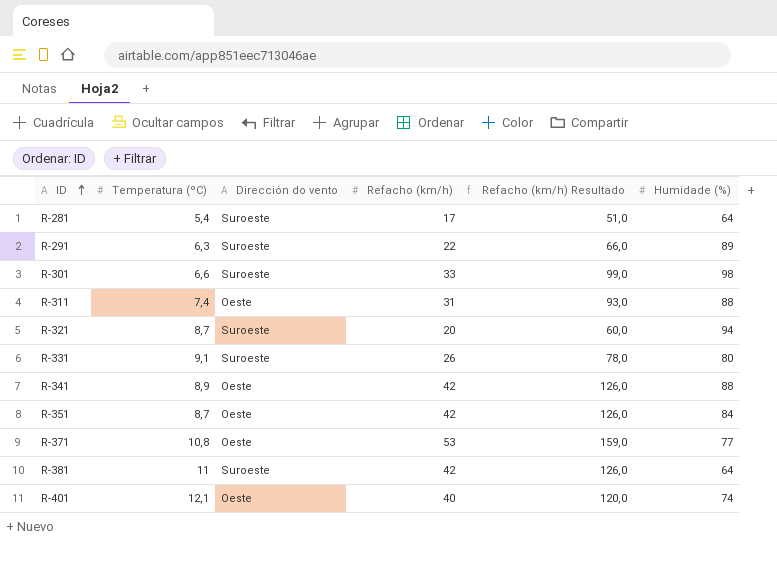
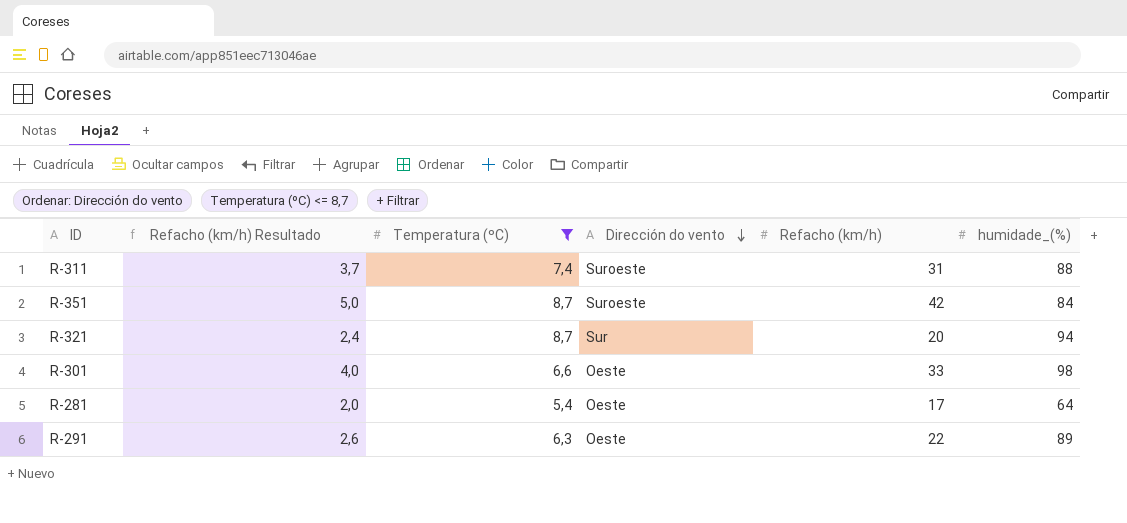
filter: none -> Temperatura (ºC) <= 8,7
row order: ID ascending -> Dirección do vento descending
column Refacho (km/h) Resultado | formula: [Refacho (km/h)] * 3 -> [Refacho (km/h)] * 0,12
column Refacho (km/h) Resultado | position: 5 -> 2
column name: Humidade (%) -> humidade_(%)
R-311 | Dirección do vento: Oeste -> Suroeste
R-351 | Dirección do vento: Oeste -> Suroeste
R-321 | Dirección do vento: Suroeste -> Sur
R-301 | Dirección do vento: Suroeste -> Oeste
R-281 | Dirección do vento: Suroeste -> Oeste
R-291 | Dirección do vento: Suroeste -> Oeste

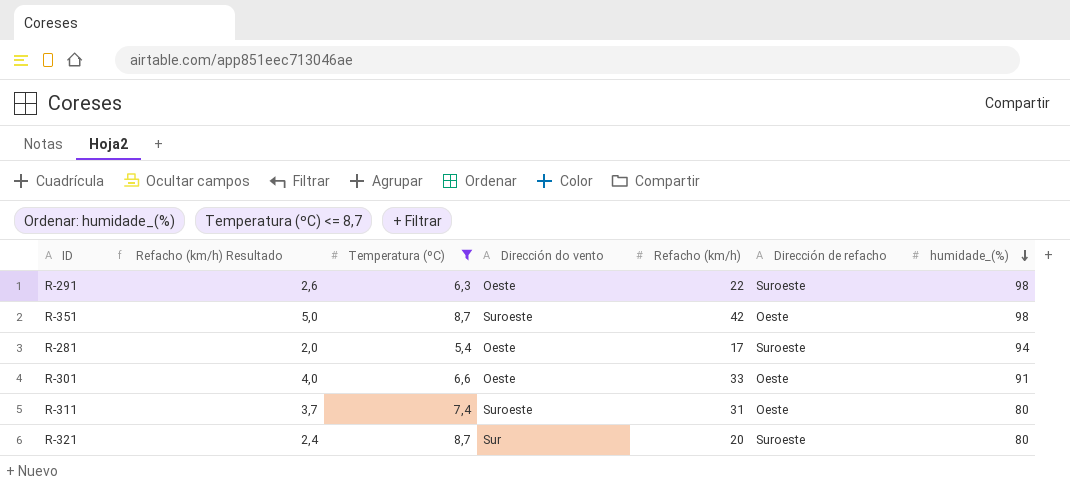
row order: Dirección do vento descending -> humidade_(%) descending
column Dirección de refacho | position: none -> 6
R-291 | humidade_(%): 89 -> 98
R-351 | humidade_(%): 84 -> 98
R-281 | humidade_(%): 64 -> 94
R-301 | humidade_(%): 98 -> 91
R-311 | humidade_(%): 88 -> 80
R-321 | humidade_(%): 94 -> 80

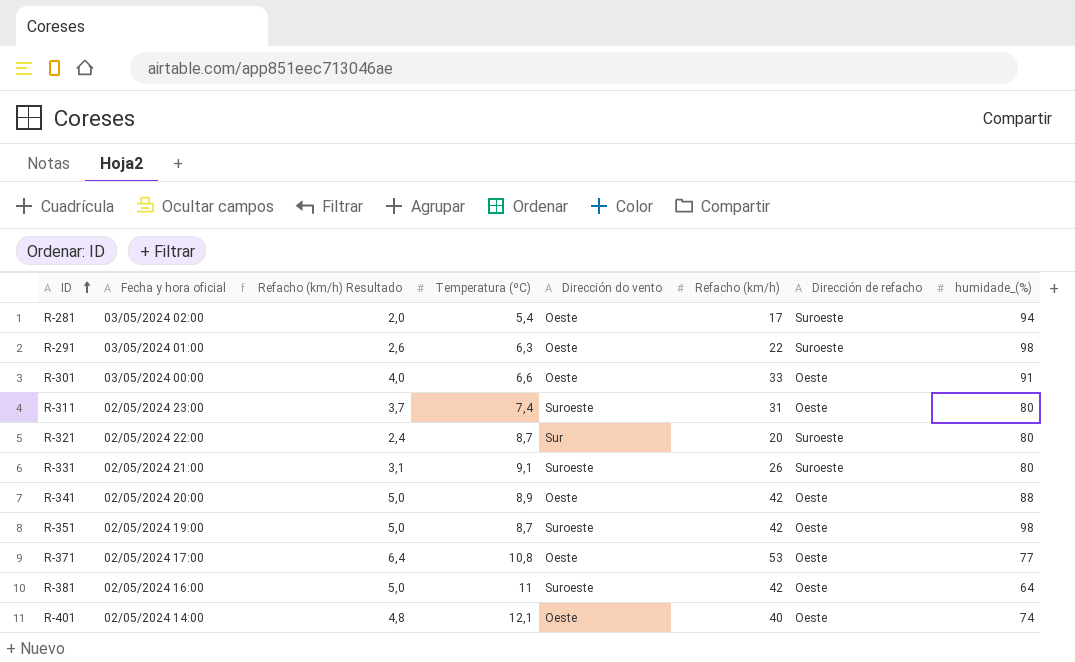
filter: Temperatura (ºC) <= 8,7 -> none
row order: humidade_(%) descending -> ID ascending
column Fecha y hora oficial | position: none -> 2

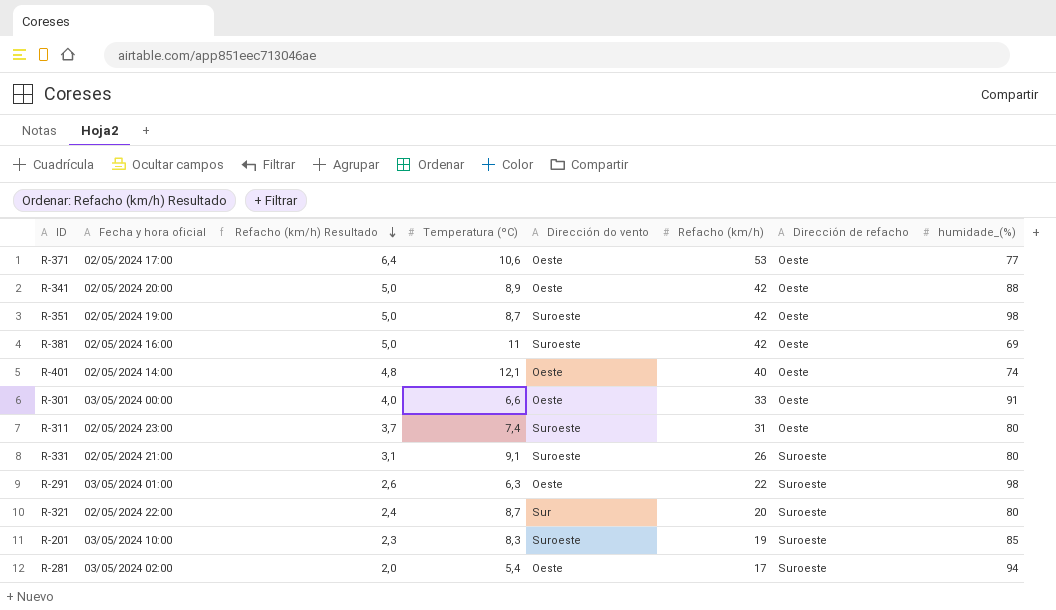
row order: ID ascending -> Refacho (km/h) Resultado descending
R-371 | Temperatura (ºC): 10,8 -> 10,6
R-381 | humidade_(%): 64 -> 69
row R-201: none -> 03/05/2024 10:00 | 2,3 | 8,3 | Suroeste | 19 | Suroeste | 85

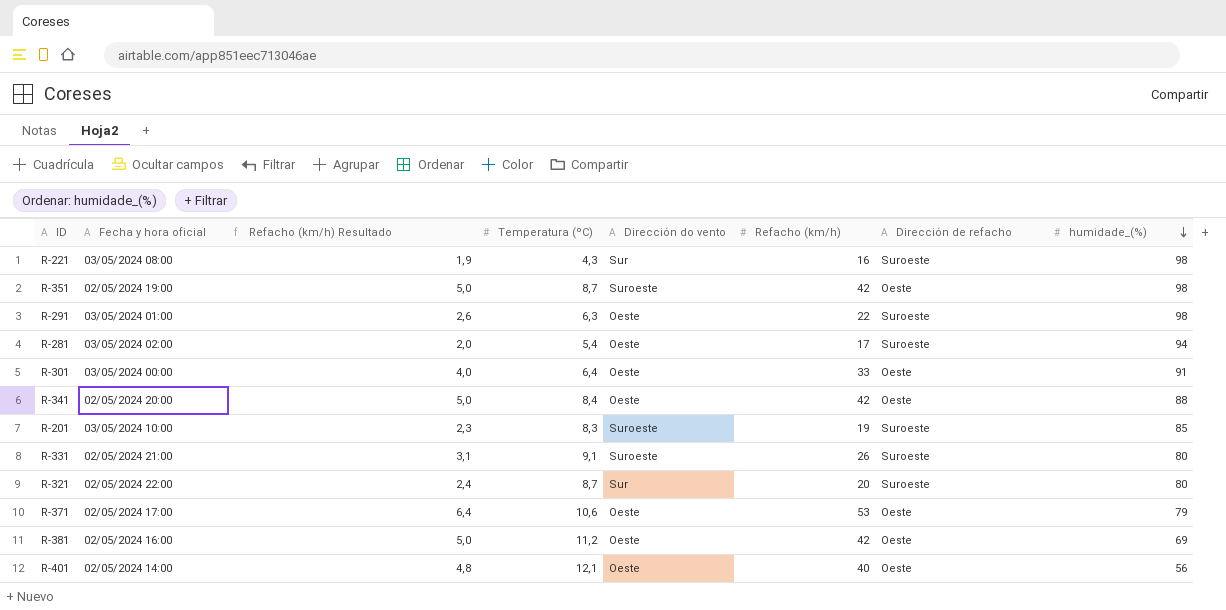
row order: Refacho (km/h) Resultado descending -> humidade_(%) descending
row R-311: 02/05/2024 23:00 | 3,7 | 7,4 | Suroeste | 31 | Oeste | 80 -> none
row R-221: none -> 03/05/2024 08:00 | 1,9 | 4,3 | Sur | 16 | Suroeste | 98
R-301 | Temperatura (ºC): 6,6 -> 6,4
R-341 | Temperatura (ºC): 8,9 -> 8,4
R-371 | humidade_(%): 77 -> 79
R-381 | Temperatura (ºC): 11 -> 11,2
R-381 | Dirección do vento: Suroeste -> Oeste
R-401 | humidade_(%): 74 -> 56

